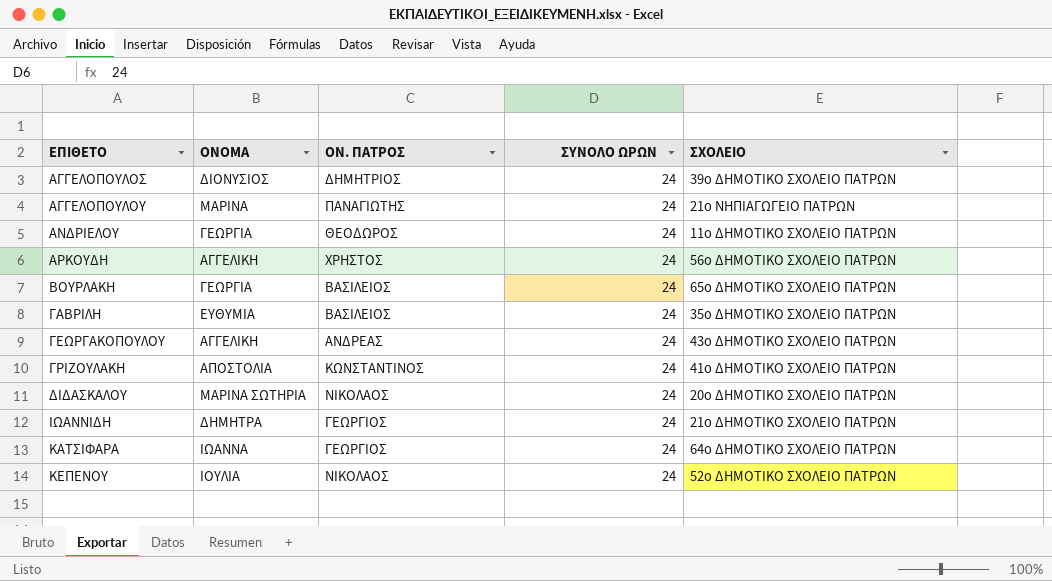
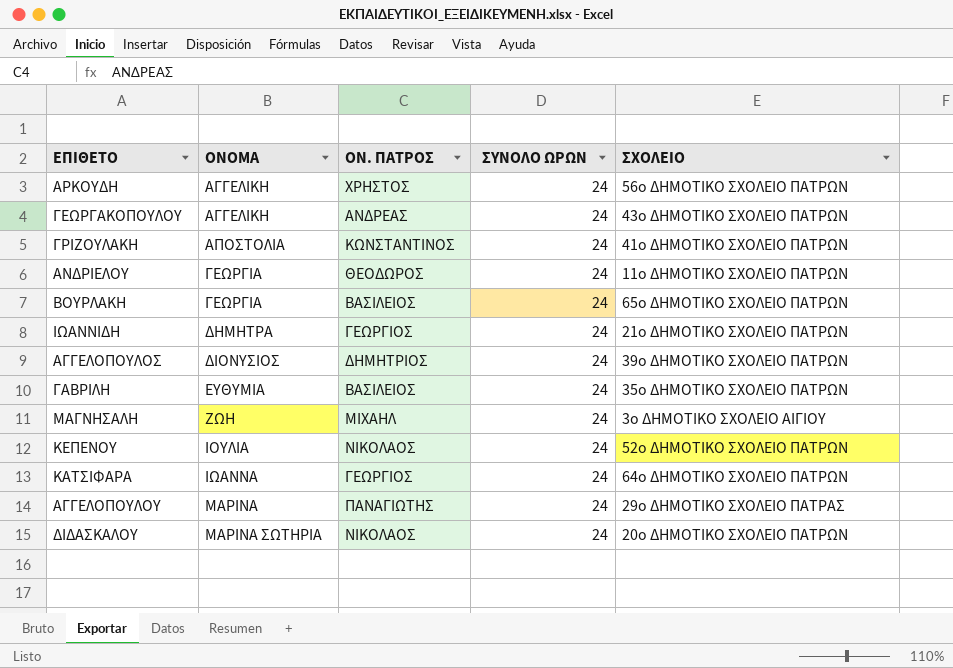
row order: ΕΠΙΘΕΤΟ ascending -> ΟΝΟΜΑ ascending
row ΜΑΓΝΗΣΑΛΗ: none -> ΖΩΗ | ΜΙΧΑΗΛ | 24 | 3ο ΔΗΜΟΤΙΚΟ ΣΧΟΛΕΙΟ ΑΙΓΙΟΥ
ΑΓΓΕΛΟΠΟΥΛΟΥ | ΣΧΟΛΕΙΟ: 21ο ΝΗΠΙΑΓΩΓΕΙΟ ΠΑΤΡΩΝ -> 29ο ΔΗΜΟΤΙΚΟ ΣΧΟΛΕΙΟ ΠΑΤΡΑΣ

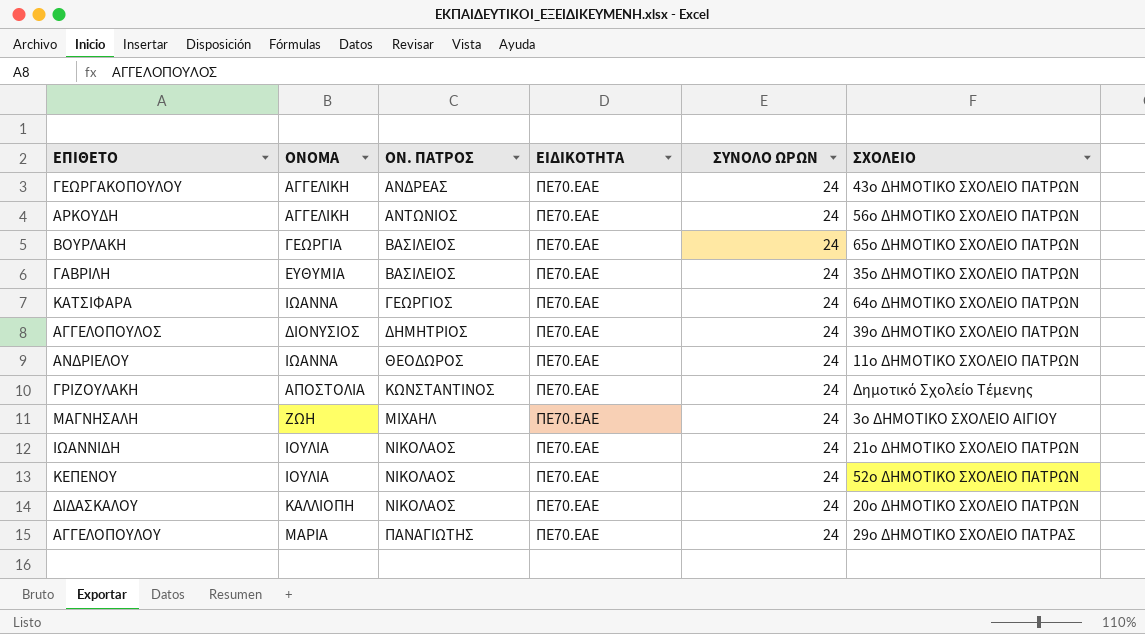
row order: ΟΝΟΜΑ ascending -> ΟΝ. ΠΑΤΡOΣ ascending
column ΕΙΔΙΚΟΤΗΤΑ | position: none -> 4
ΑΡΚΟΥΔΗ | ΟΝ. ΠΑΤΡOΣ: ΧΡΗΣΤΟΣ -> ΑΝΤΩΝΙΟΣ
ΑΝΔΡΙΕΛΟΥ | ΟΝΟΜΑ: ΓΕΩΡΓΙΑ -> ΙΩΑΝΝΑ
ΓΡΙΖΟΥΛΑΚΗ | ΣΧΟΛΕΙΟ: 41ο ΔΗΜΟΤΙΚΟ ΣΧΟΛΕΙΟ ΠΑΤΡΩΝ -> Δημοτικό Σχολείο Τέμενης
ΙΩΑΝΝΙΔΗ | ΟΝΟΜΑ: ΔΗΜΗΤΡΑ -> ΙΟΥΛΙΑ
ΙΩΑΝΝΙΔΗ | ΟΝ. ΠΑΤΡOΣ: ΓΕΩΡΓΙΟΣ -> ΝΙΚΟΛΑΟΣ
ΔΙΔΑΣΚΑΛΟΥ | ΟΝΟΜΑ: ΜΑΡΙΝΑ ΣΩΤΗΡΙΑ -> ΚΑΛΛΙΟΠΗ
ΑΓΓΕΛΟΠΟΥΛΟΥ | ΟΝΟΜΑ: ΜΑΡΙΝΑ -> ΜΑΡΙΑ

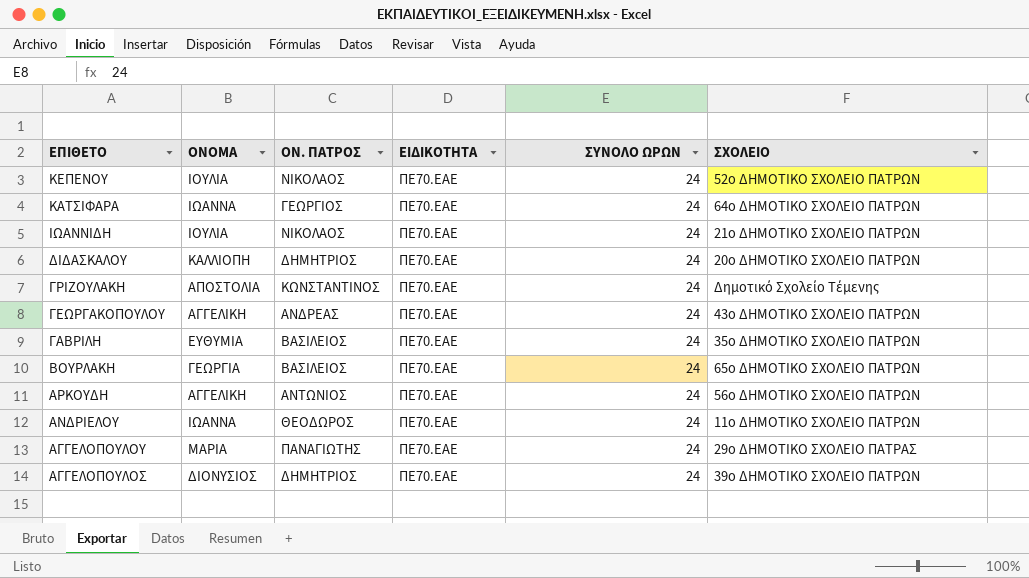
row order: ΟΝ. ΠΑΤΡOΣ ascending -> ΕΠΙΘΕΤΟ descending
row ΜΑΓΝΗΣΑΛΗ: ΖΩΗ | ΜΙΧΑΗΛ | ΠΕ70.ΕΑΕ | 24 | 3ο ΔΗΜΟΤΙΚΟ ΣΧΟΛΕΙΟ ΑΙΓΙΟΥ -> none
ΔΙΔΑΣΚΑΛΟΥ | ΟΝ. ΠΑΤΡOΣ: ΝΙΚΟΛΑΟΣ -> ΔΗΜΗΤΡΙΟΣ

